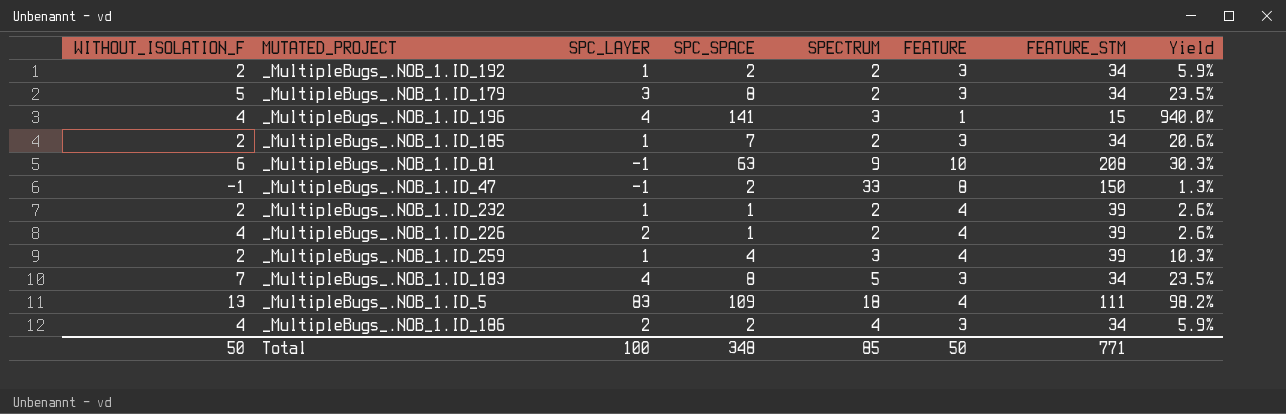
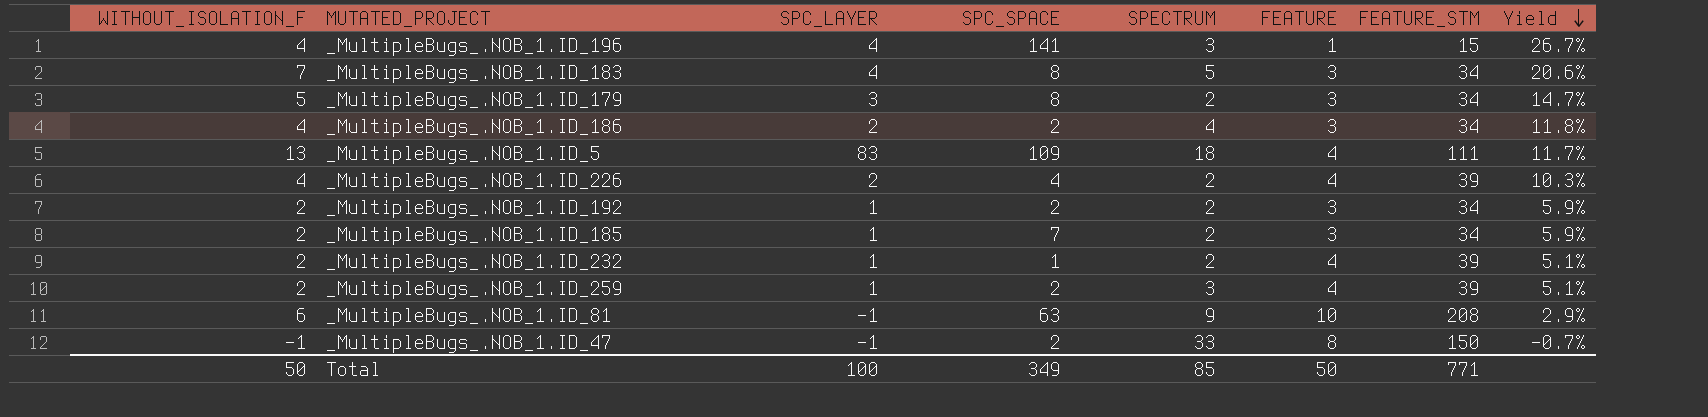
row order: none -> Yield descending
column Yield | formula: [SPC_SPACE] / [FEATURE_STM] -> [WITHOUT_ISOLATION_F] / [FEATURE_STM]
_MultipleBugs_.NOB_1.ID_226 | SPC_SPACE: 1 -> 4
_MultipleBugs_.NOB_1.ID_259 | SPC_SPACE: 4 -> 2
Total | SPC_SPACE: 348 -> 349

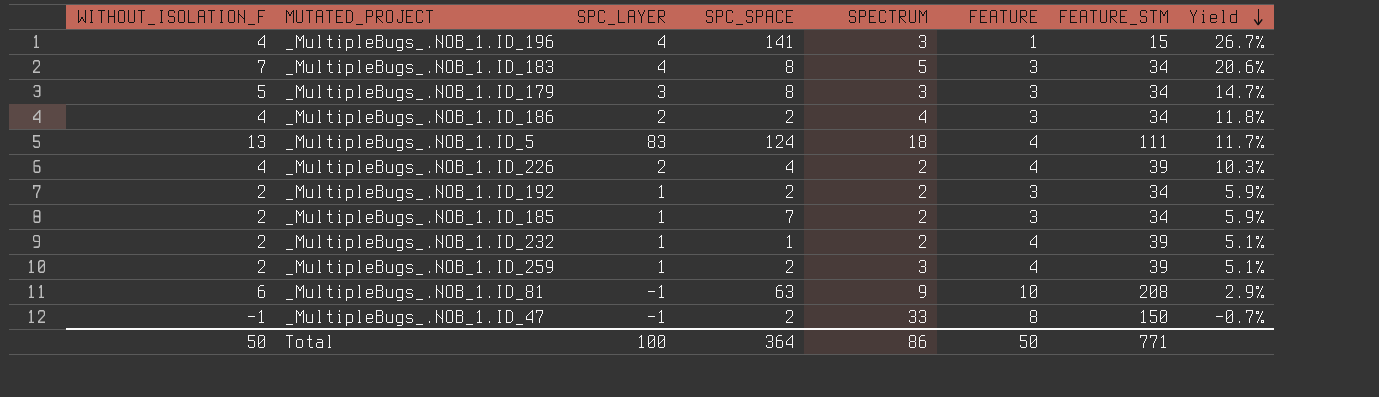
_MultipleBugs_.NOB_1.ID_179 | SPECTRUM: 2 -> 3
_MultipleBugs_.NOB_1.ID_5 | SPC_SPACE: 109 -> 124
Total | SPC_SPACE: 349 -> 364
Total | SPECTRUM: 85 -> 86

